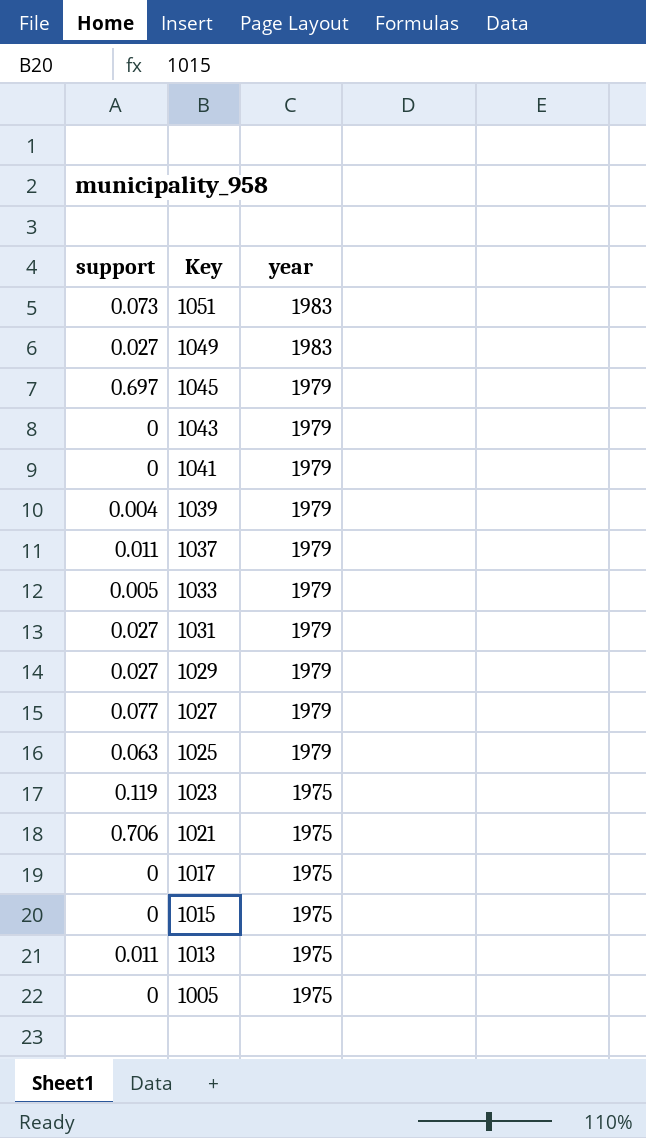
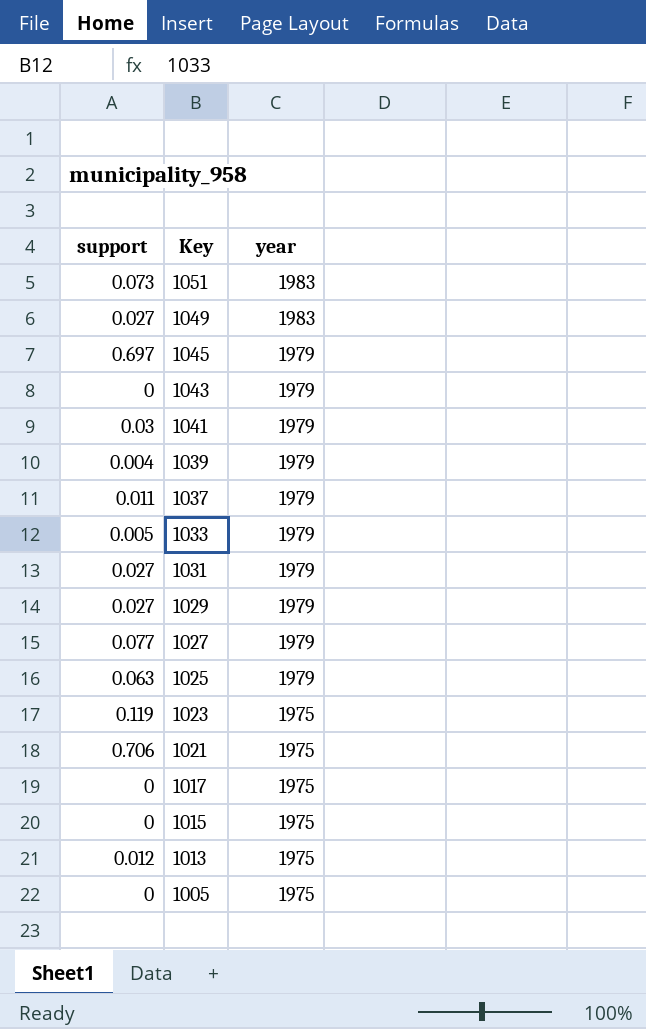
1041 | support: 0 -> 0.03
1013 | support: 0.011 -> 0.012

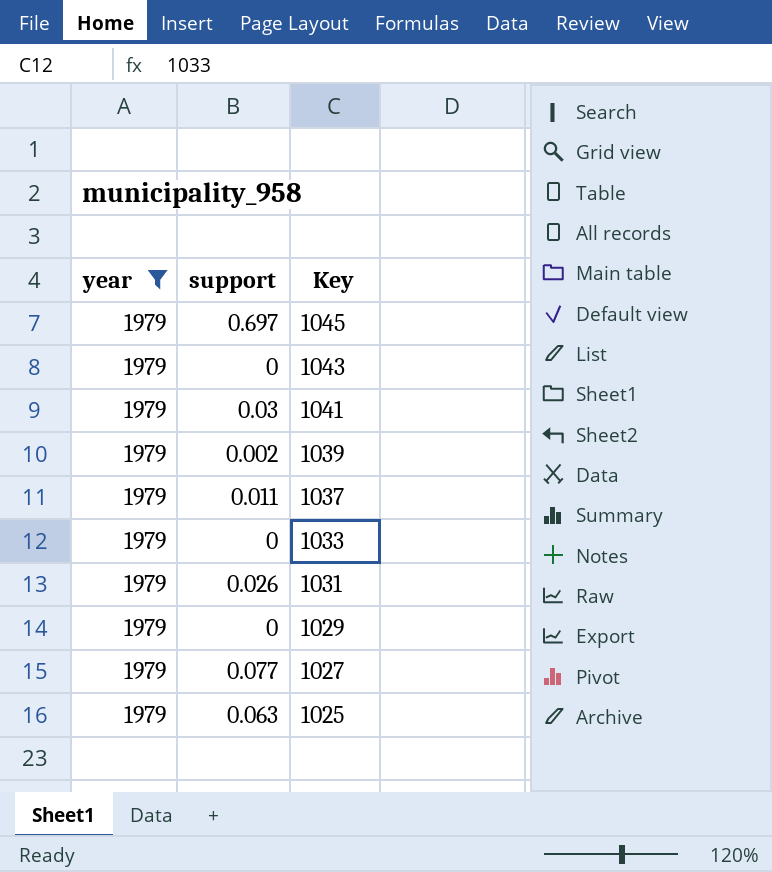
filter: none -> year = 1979
column year | position: 3 -> 1
1039 | support: 0.004 -> 0.002
1033 | support: 0.005 -> 0
1031 | support: 0.027 -> 0.026
1029 | support: 0.027 -> 0

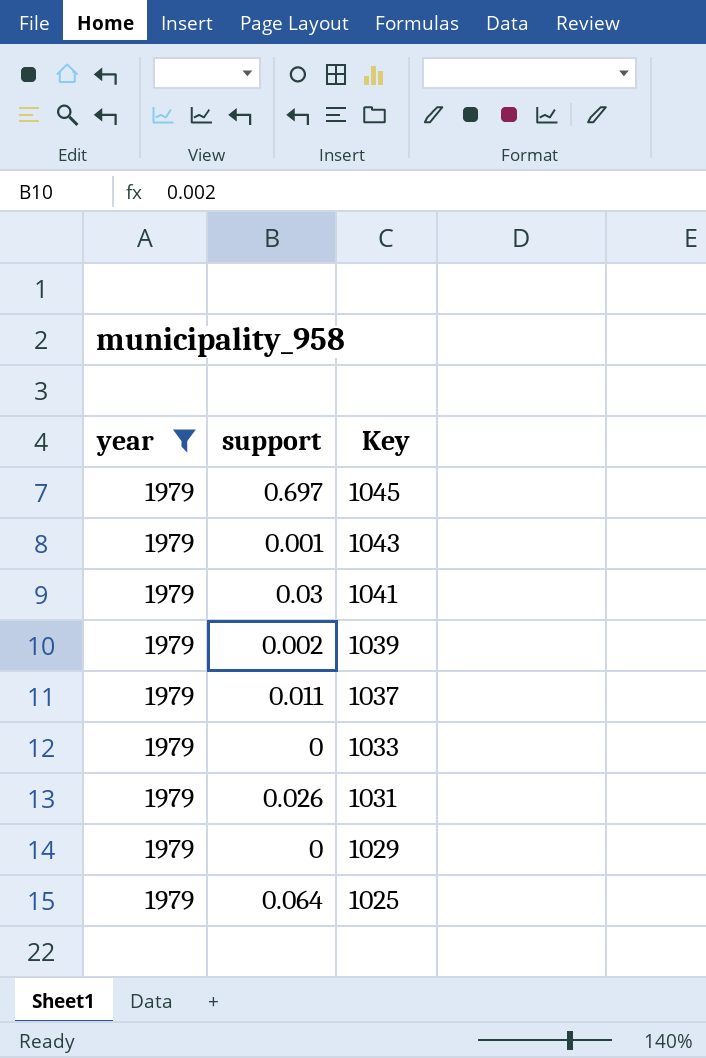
row 1027: 1979 | 0.077 -> none
1043 | support: 0 -> 0.001
1025 | support: 0.063 -> 0.064

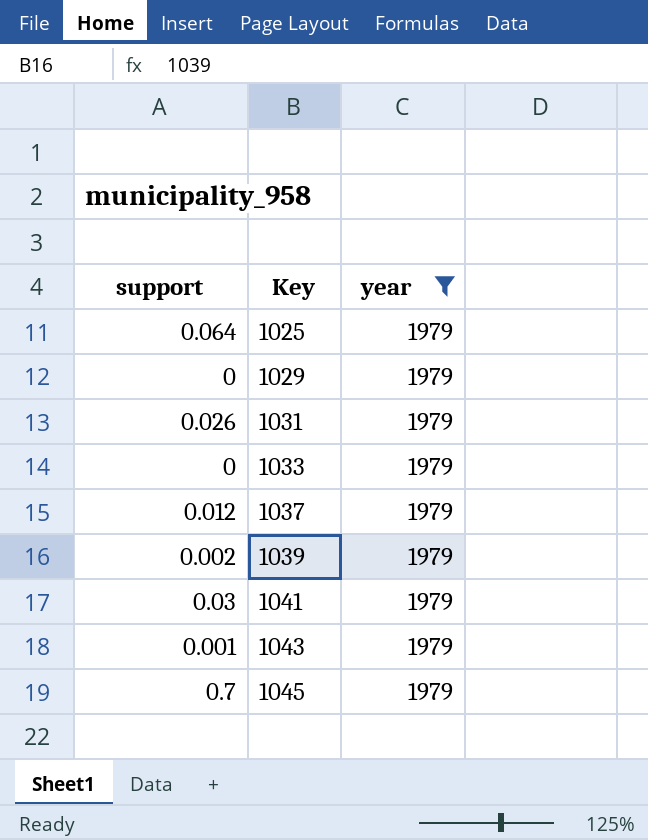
row order: Key descending -> Key ascending
column year | position: 1 -> 3
1037 | support: 0.011 -> 0.012
1045 | support: 0.697 -> 0.7

